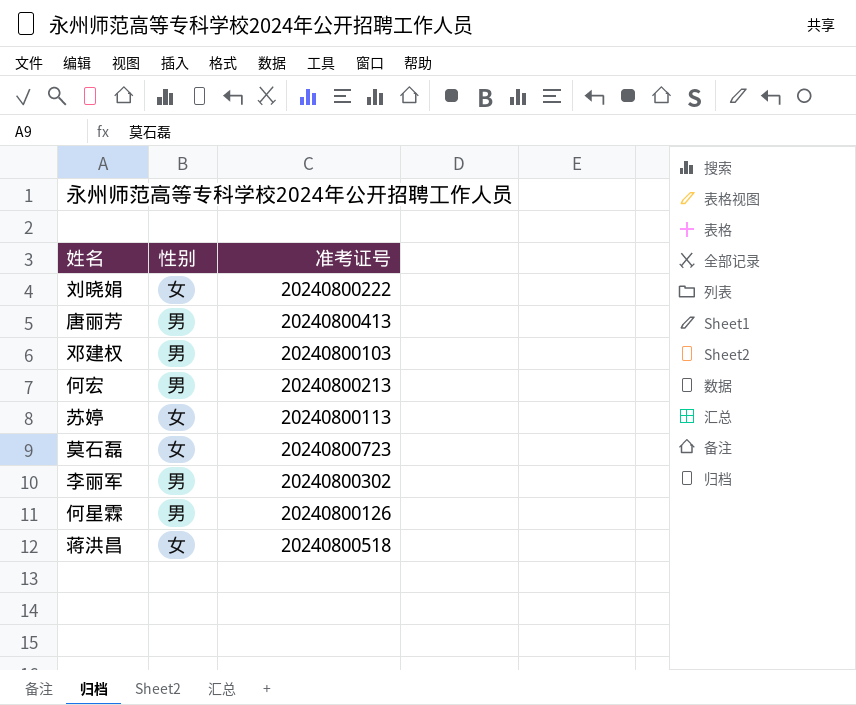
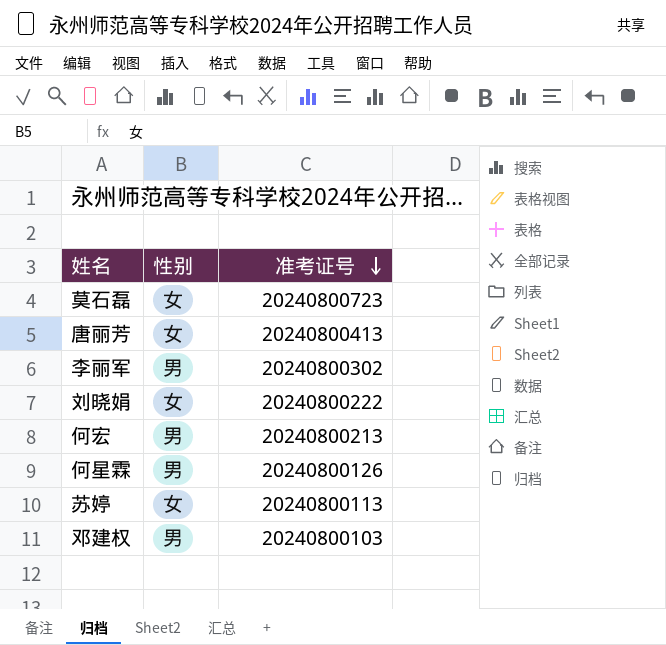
row order: none -> 准考证号 descending
row 蒋洪昌: 女 | 20240800518 -> none
唐丽芳 | 性别: 男 -> 女

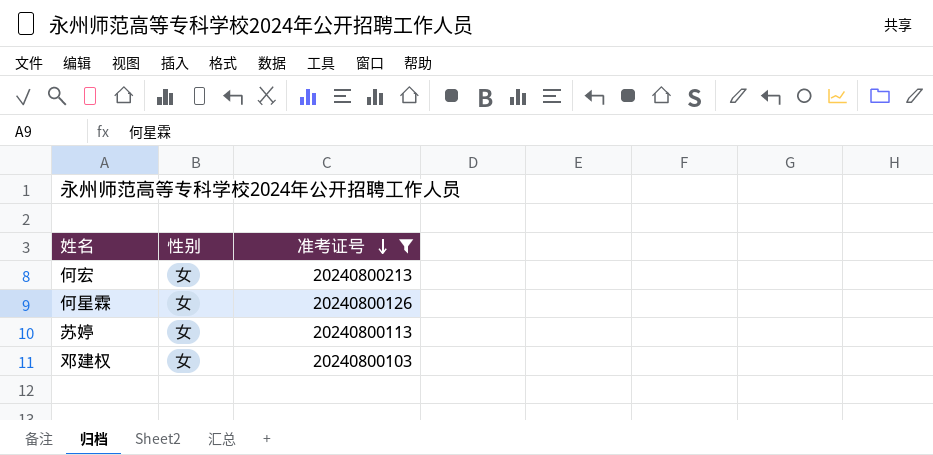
filter: none -> 准考证号 <= 20240800213
何宏 | 性别: 男 -> 女
何星霖 | 性别: 男 -> 女
邓建权 | 性别: 男 -> 女

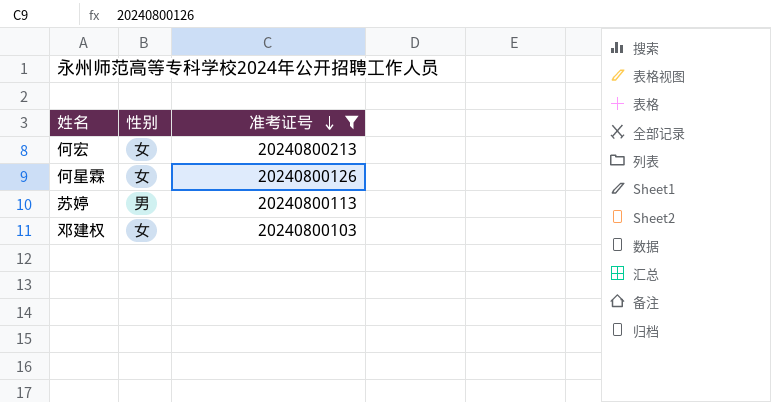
苏婷 | 性别: 女 -> 男

